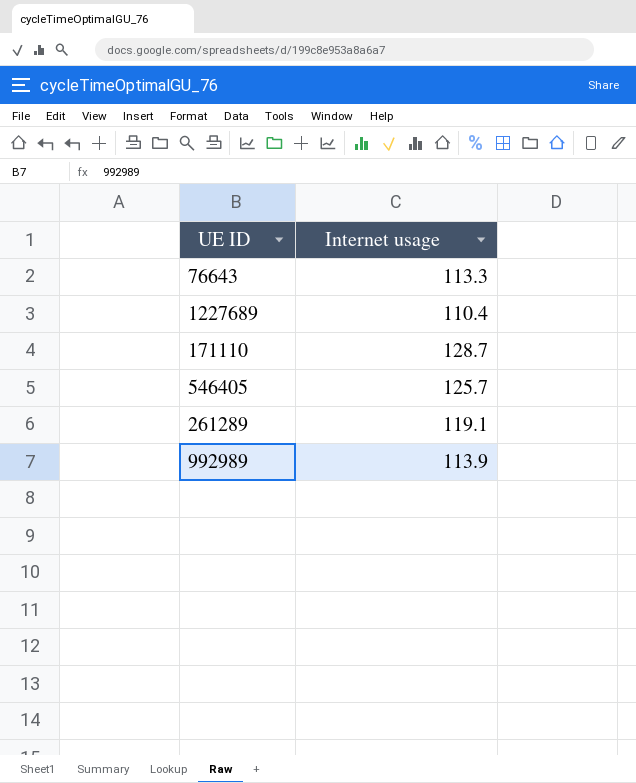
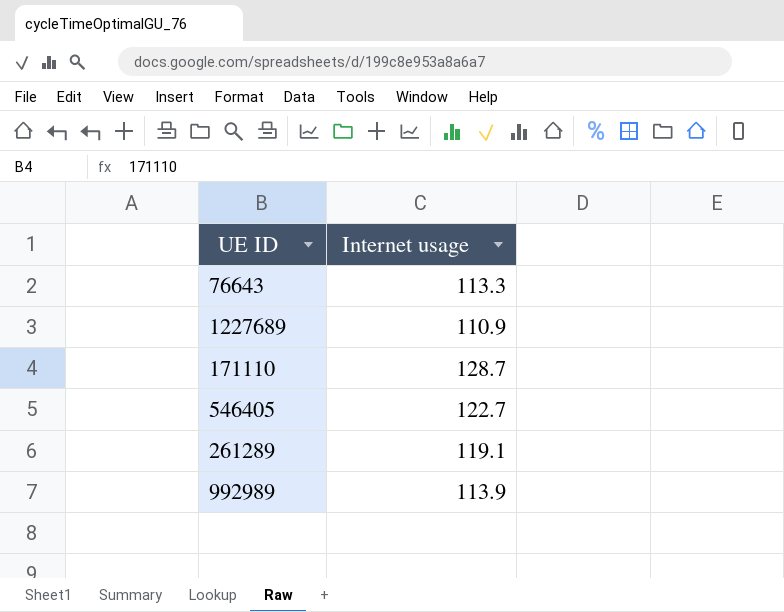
1227689 | Internet usage: 110.4 -> 110.9
546405 | Internet usage: 125.7 -> 122.7

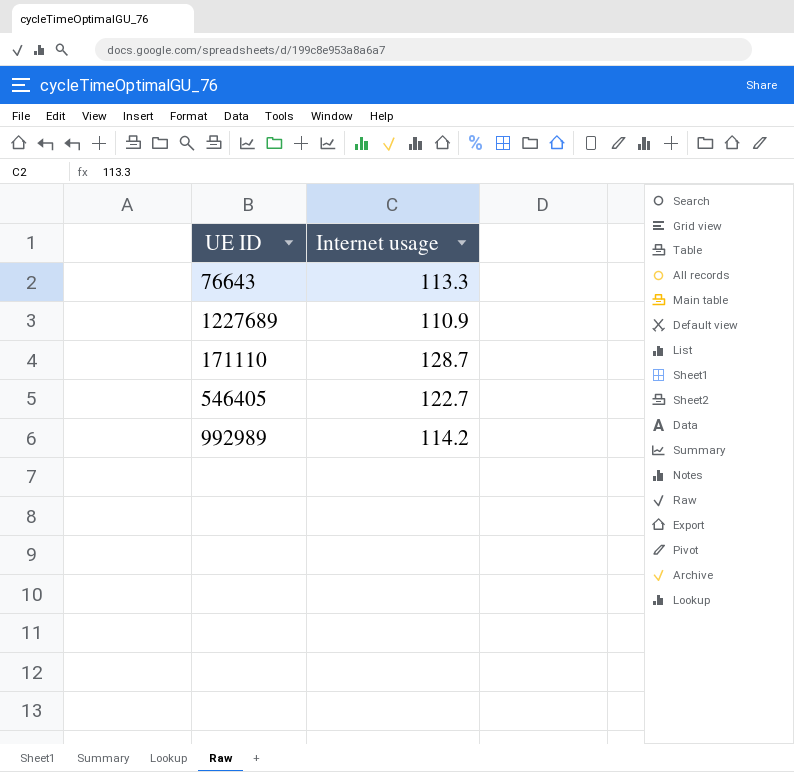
row 261289: 119.1 -> none
992989 | Internet usage: 113.9 -> 114.2

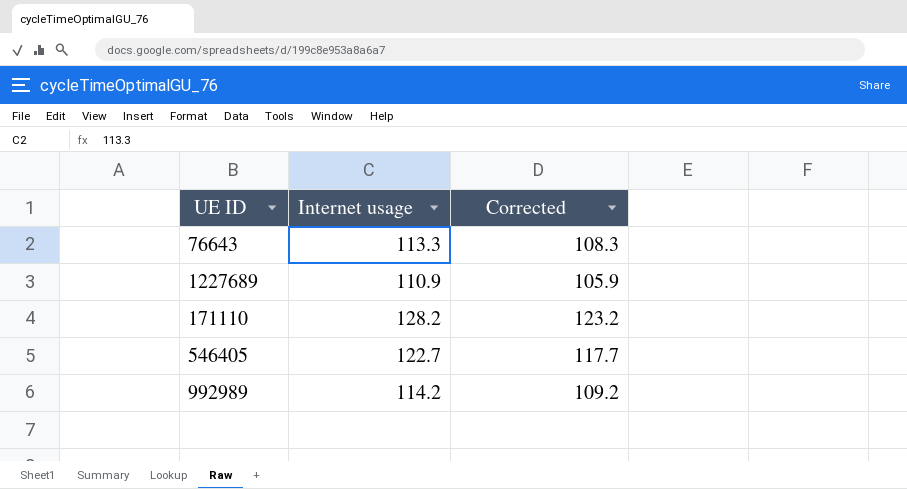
column Corrected | formula: none -> [Internet usage] - 5
171110 | Internet usage: 128.7 -> 128.2

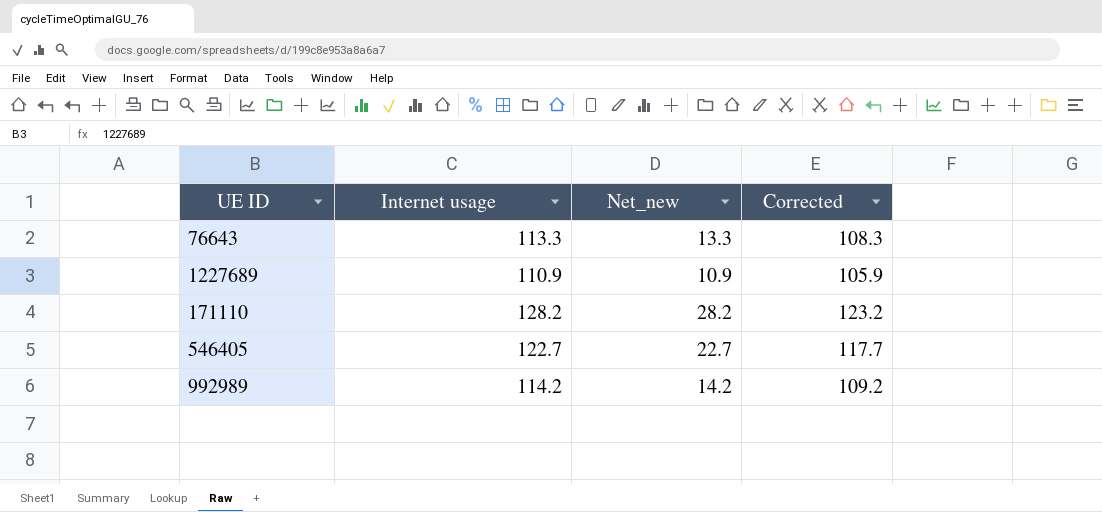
column Net_new | formula: none -> [Internet usage] - 100

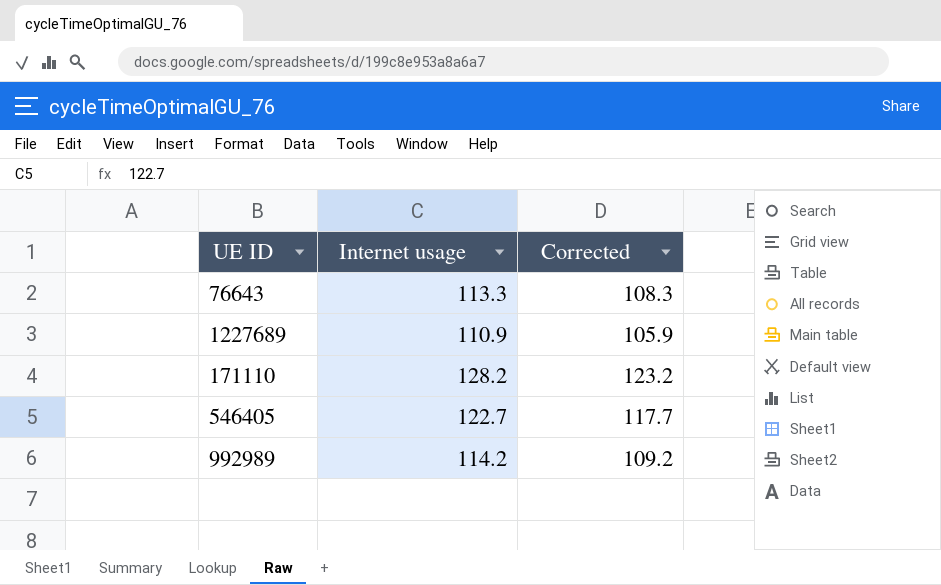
column Net_new | formula: [Internet usage] - 100 -> none

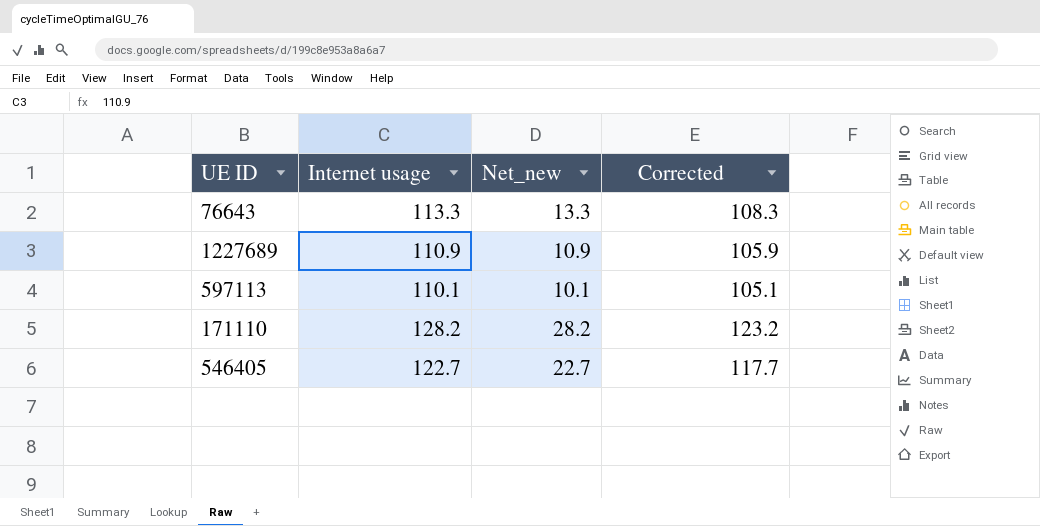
column Net_new | formula: none -> [Internet usage] - 100
row 992989: 114.2 | 109.2 -> none
row 597113: none -> 110.1 | 10.1 | 105.1

